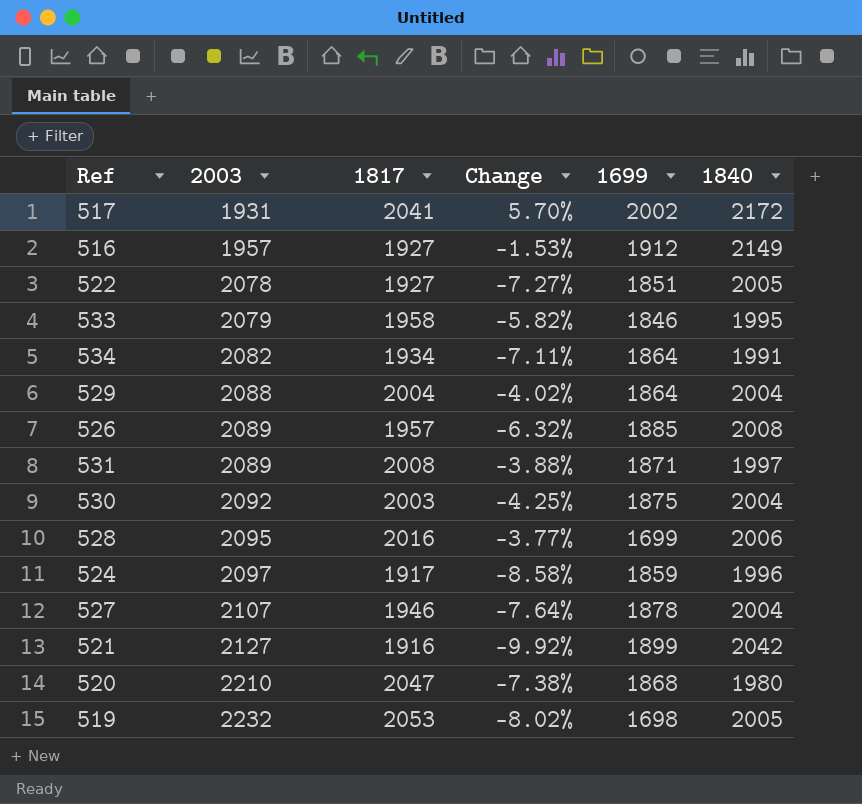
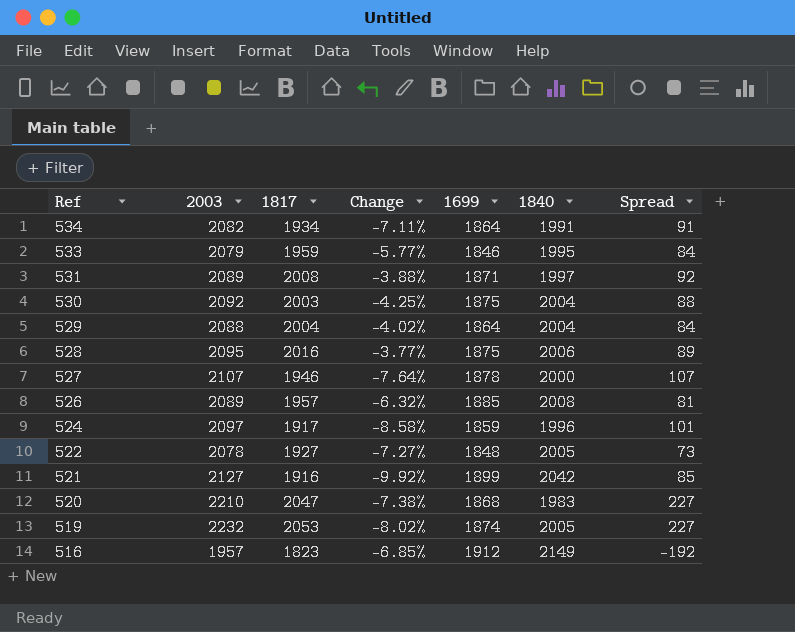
row order: 2003 ascending -> Ref descending
column Spread | formula: none -> [2003] - [1840]
row 517: 1931 | 2041 | 5.70% | 2002 | 2172 -> none
533 | 1817: 1958 -> 1959
533 | Change: -5.82% -> -5.77%
528 | 1699: 1699 -> 1875
527 | 1840: 2004 -> 2000
522 | 1699: 1851 -> 1848
520 | 1840: 1980 -> 1983
519 | 1699: 1698 -> 1874
516 | 1817: 1927 -> 1823
516 | Change: -1.53% -> -6.85%

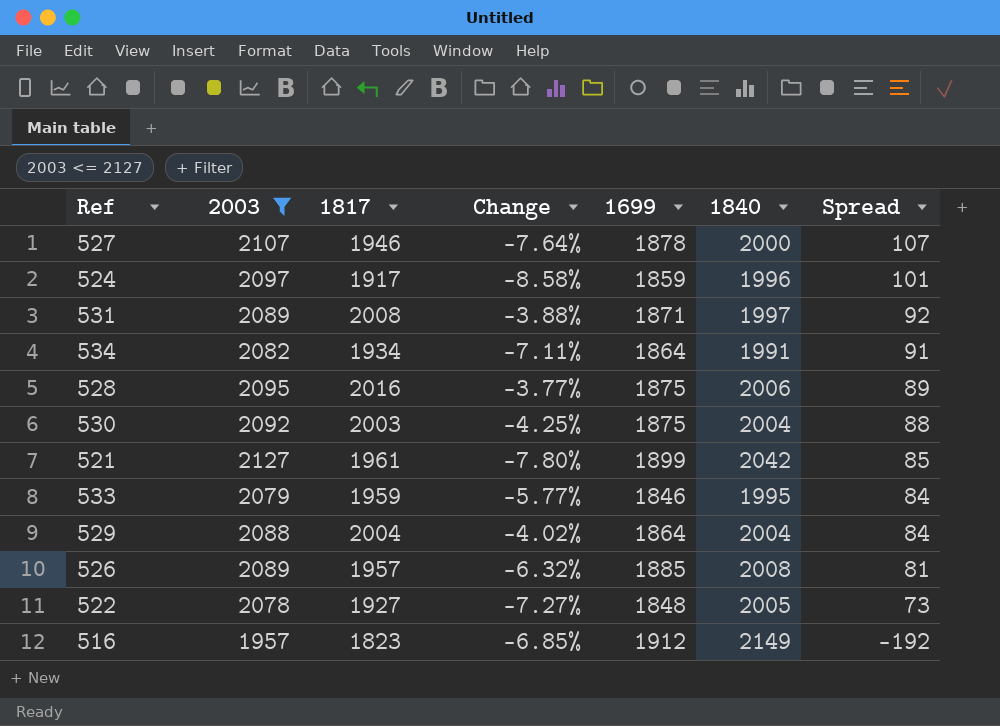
filter: none -> 2003 <= 2127
row order: Ref descending -> Spread descending
521 | 1817: 1916 -> 1961
521 | Change: -9.92% -> -7.80%

